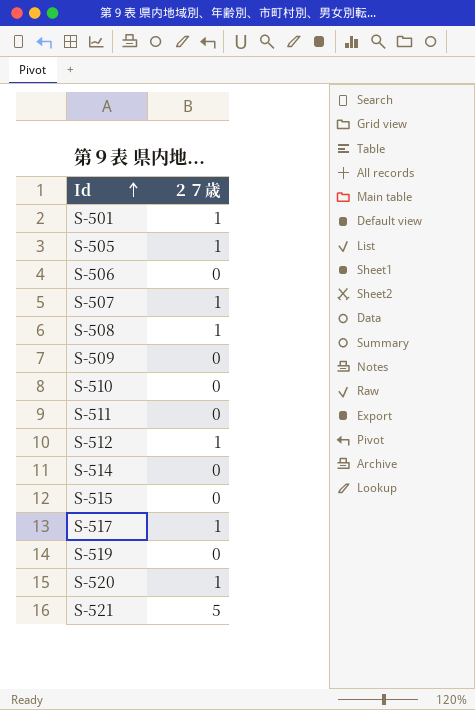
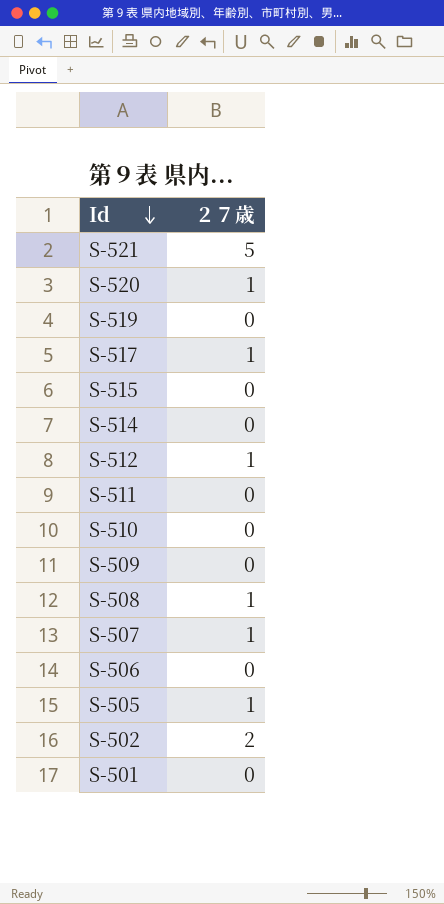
row order: Id ascending -> Id descending
row S-502: none -> 2
S-501 | ２７歳: 1 -> 0

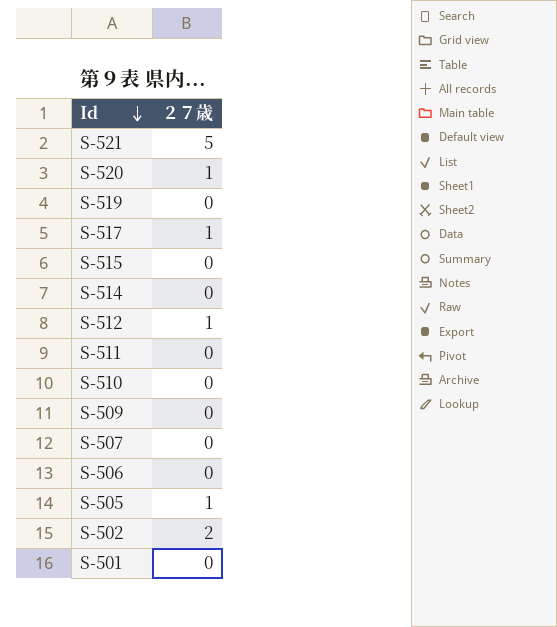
row S-508: 1 -> none
S-507 | ２７歳: 1 -> 0

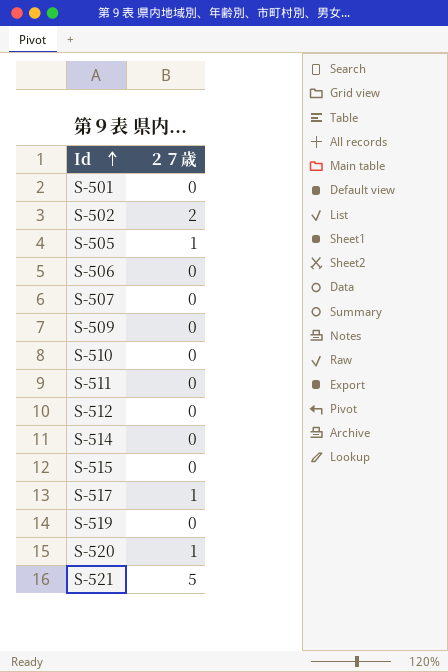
row order: Id descending -> Id ascending
S-512 | ２７歳: 1 -> 0

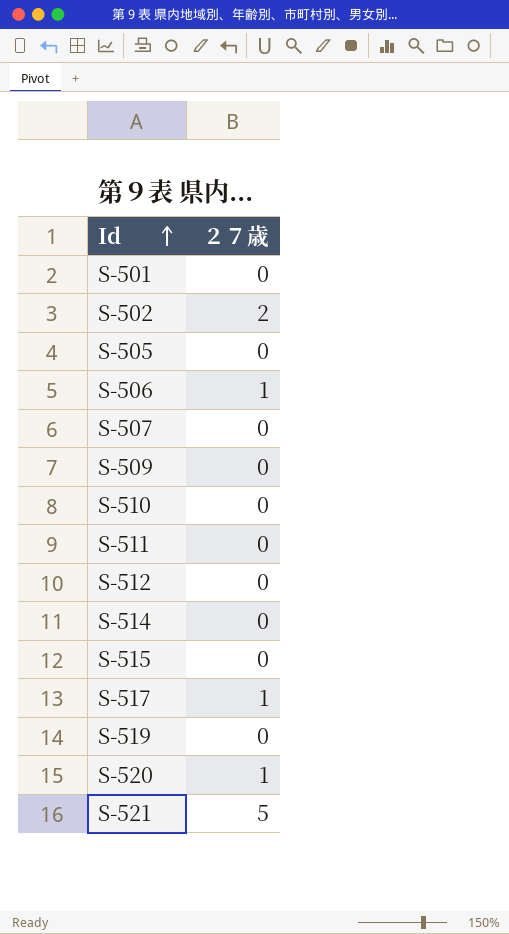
S-505 | ２７歳: 1 -> 0
S-506 | ２７歳: 0 -> 1

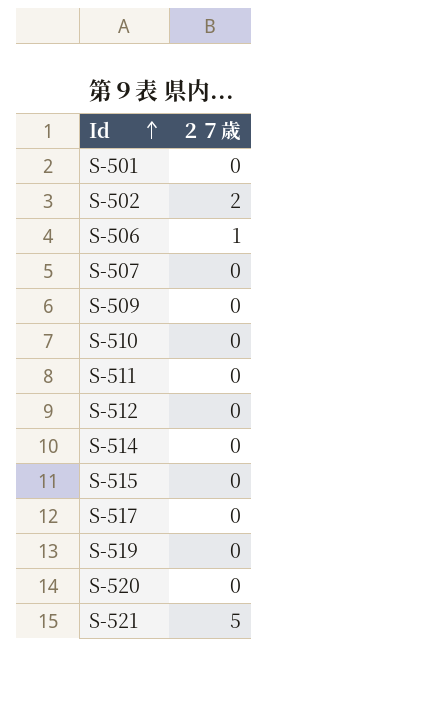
row S-505: 0 -> none
S-517 | ２７歳: 1 -> 0
S-520 | ２７歳: 1 -> 0

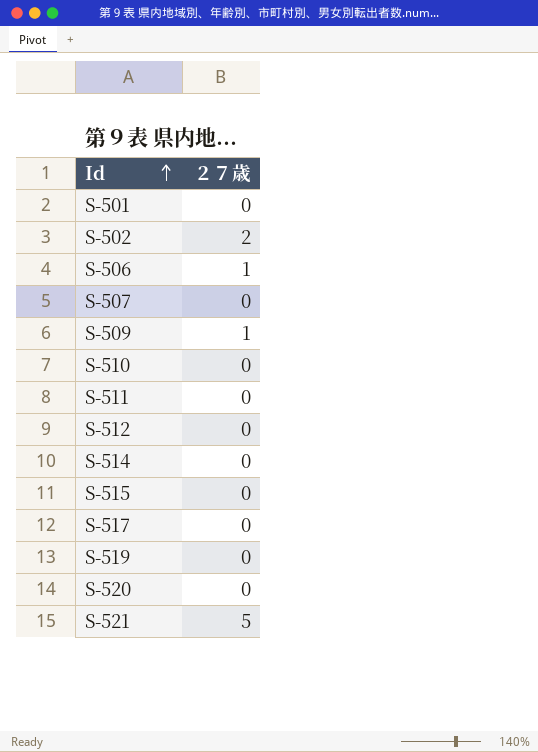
S-509 | ２７歳: 0 -> 1

